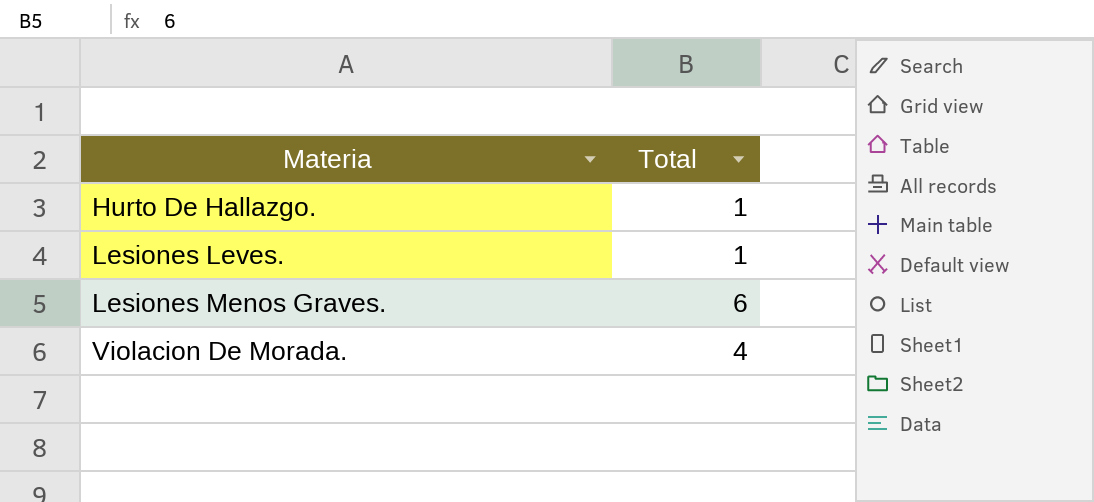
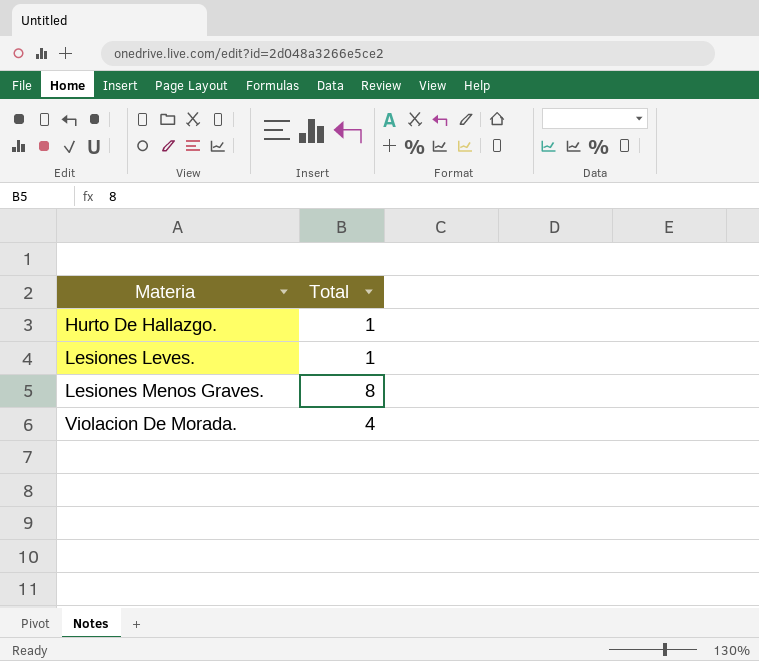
Lesiones Menos Graves. | Total: 6 -> 8

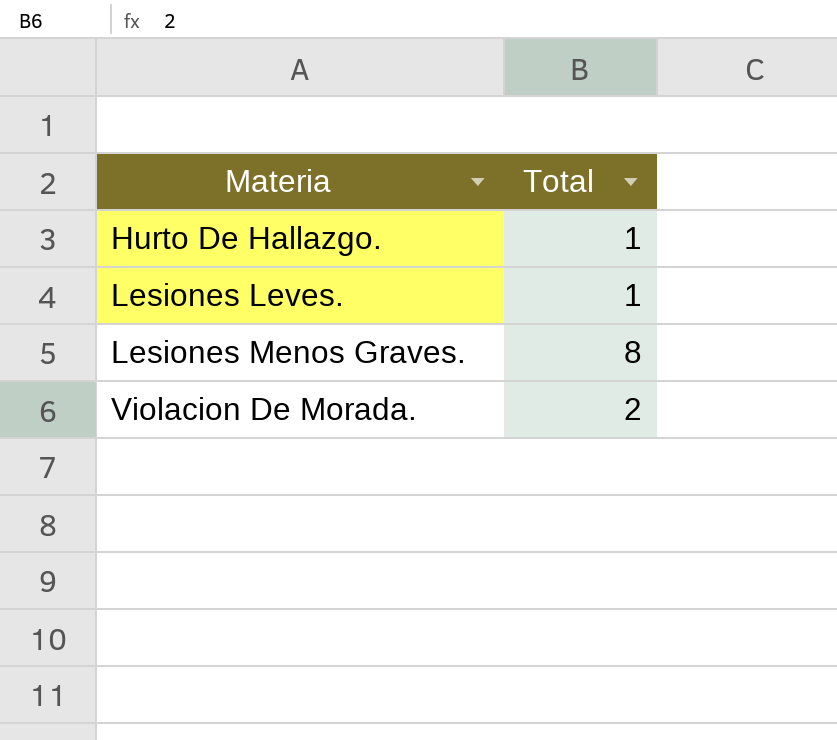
Violacion De Morada. | Total: 4 -> 2

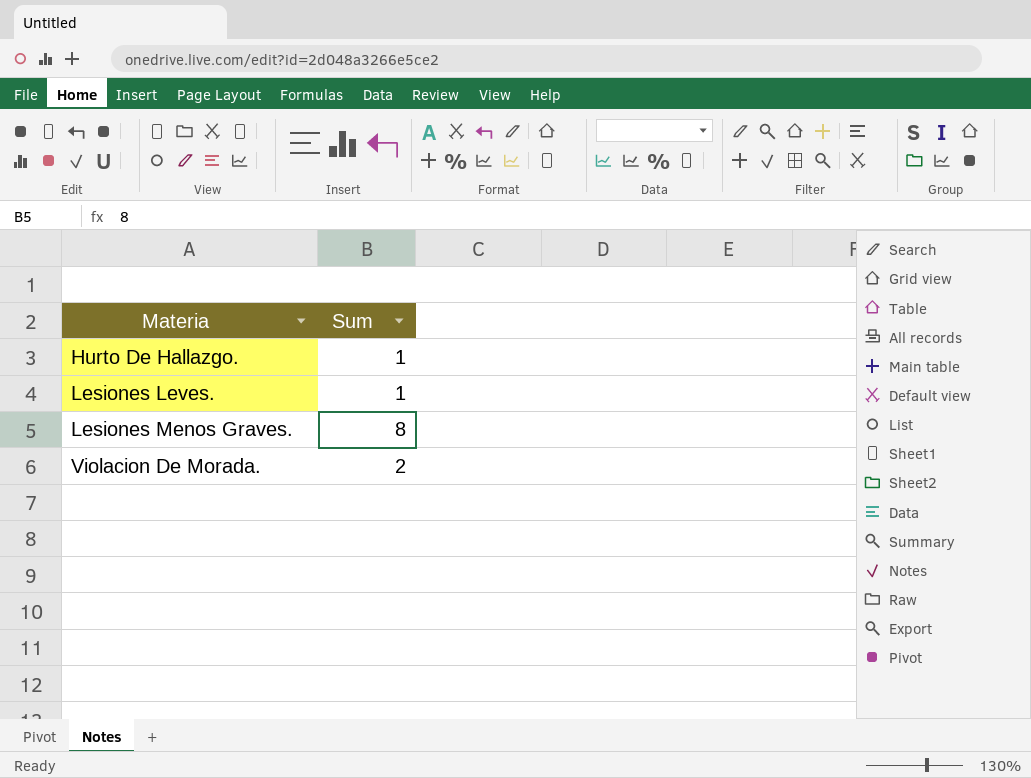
column name: Total -> Sum

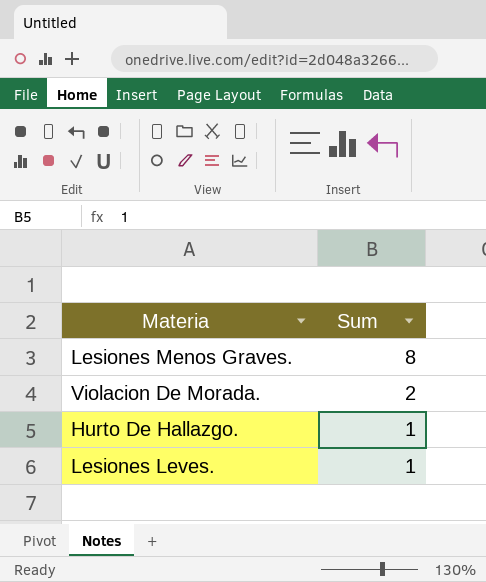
row order: Materia ascending -> Sum descending

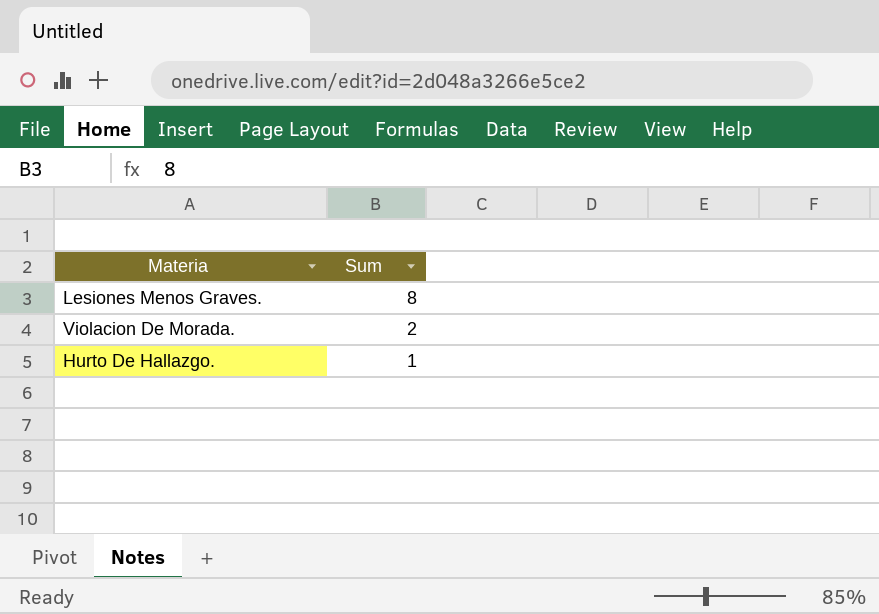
row Lesiones Leves.: 1 -> none

